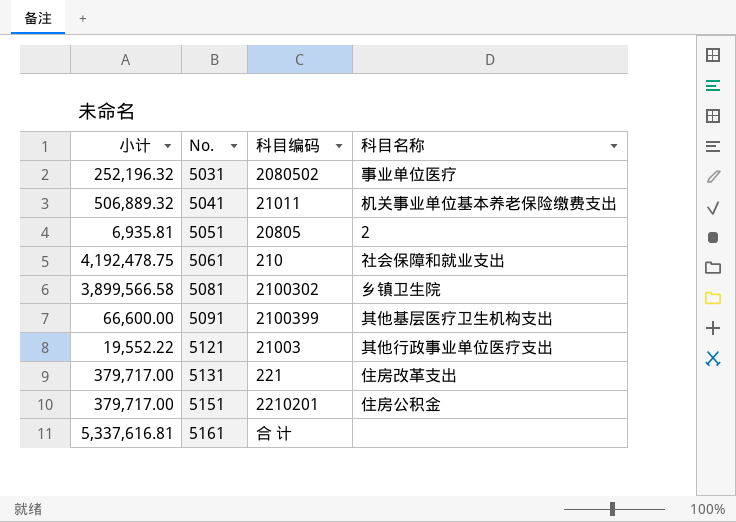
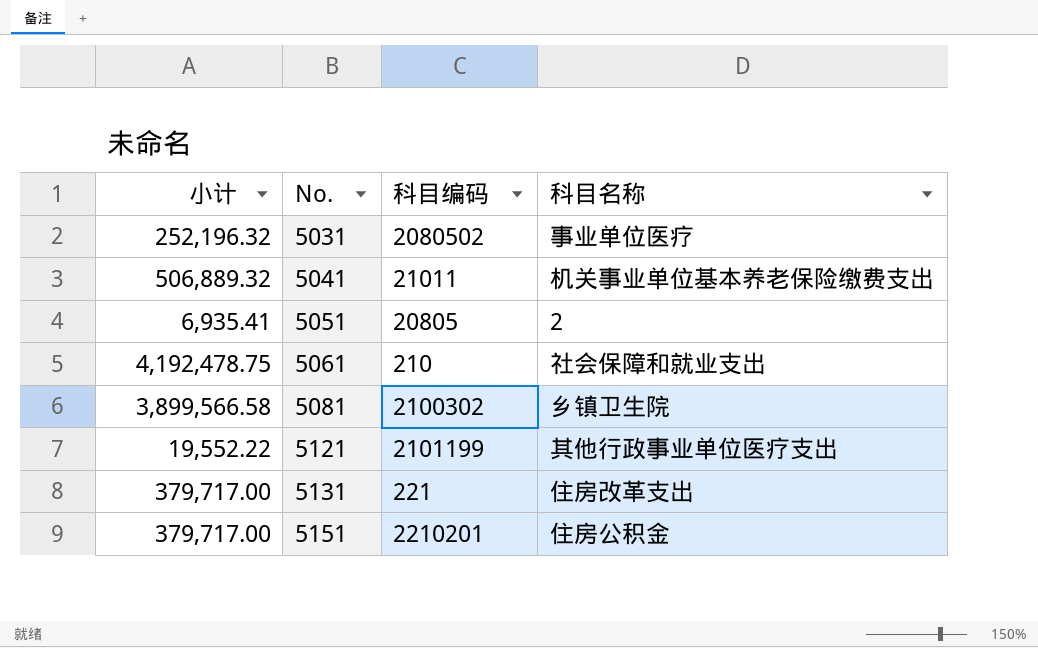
row 5091: 66,600.00 | 2100399 | 其他基层医疗卫生机构支出 -> none
row 5161: 5,337,616.81 | 合 计 | none -> none
5051 | 小计: 6,935.81 -> 6,935.41
5121 | 科目编码: 21003 -> 2101199

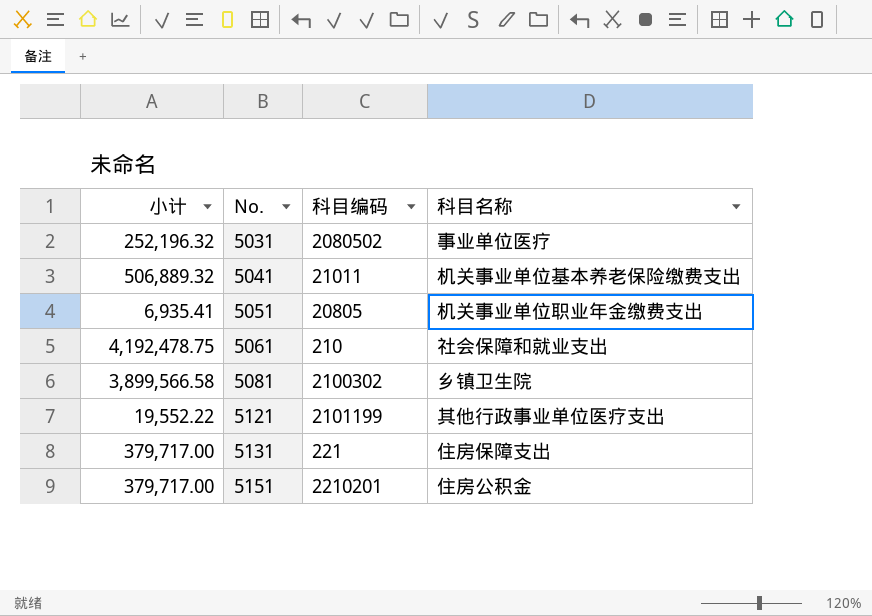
5051 | 科目名称: 2 -> 机关事业单位职业年金缴费支出
5131 | 科目名称: 住房改革支出 -> 住房保障支出

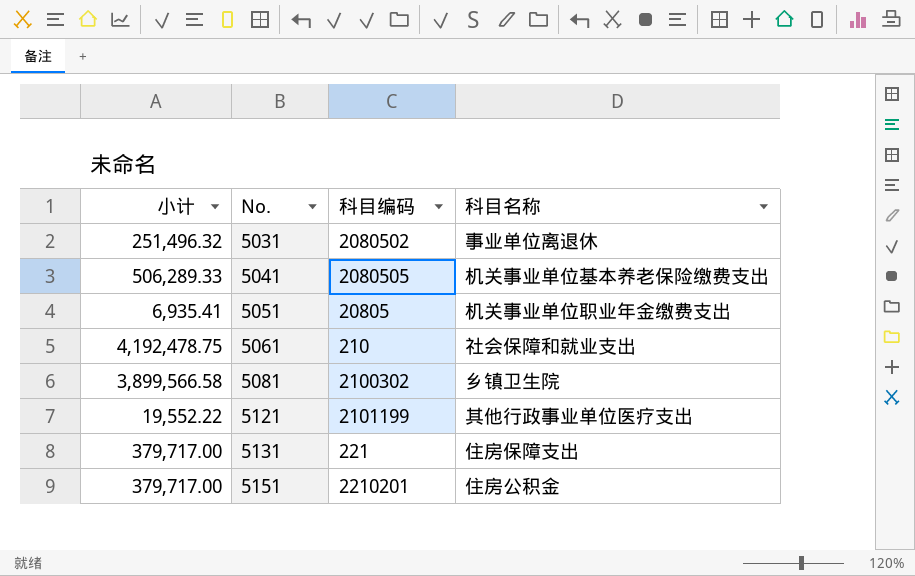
5031 | 小计: 252,196.32 -> 251,496.32
5031 | 科目名称: 事业单位医疗 -> 事业单位离退休
5041 | 小计: 506,889.32 -> 506,289.33
5041 | 科目编码: 21011 -> 2080505

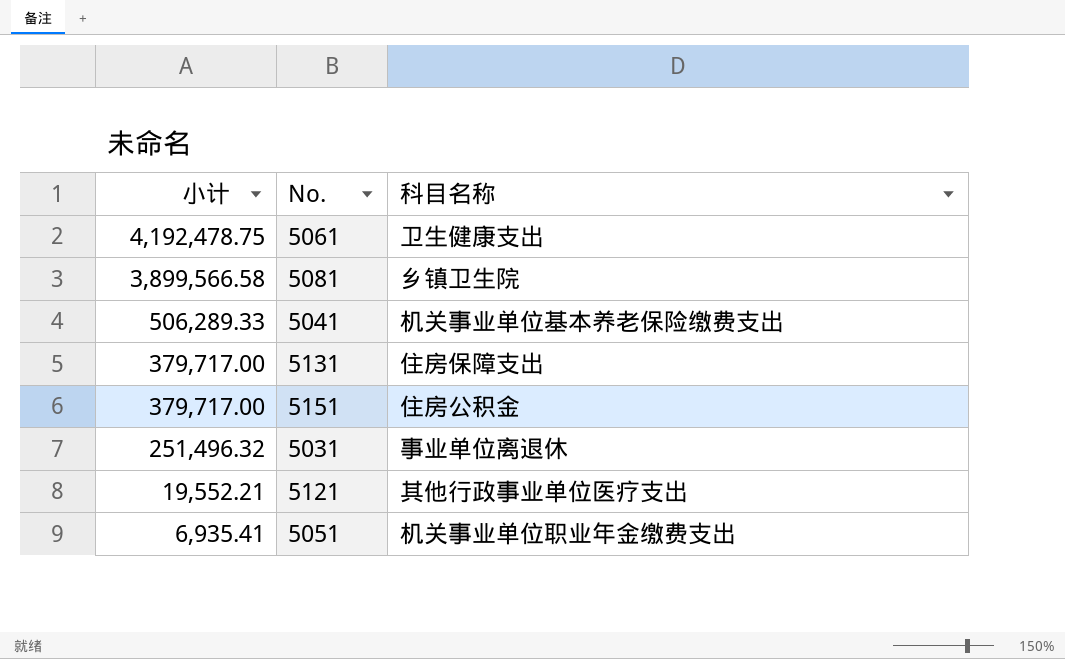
row order: No. ascending -> 小计 descending
column 科目编码 | position: 3 -> none
5061 | 科目名称: 社会保障和就业支出 -> 卫生健康支出
5121 | 小计: 19,552.22 -> 19,552.21

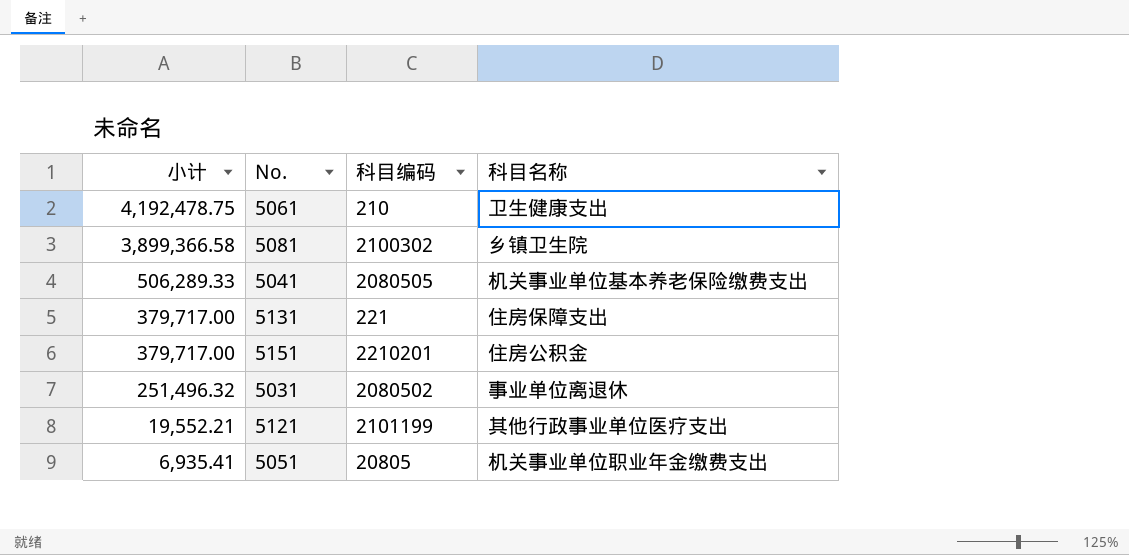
column 科目编码 | position: none -> 3
5081 | 小计: 3,899,566.58 -> 3,899,366.58

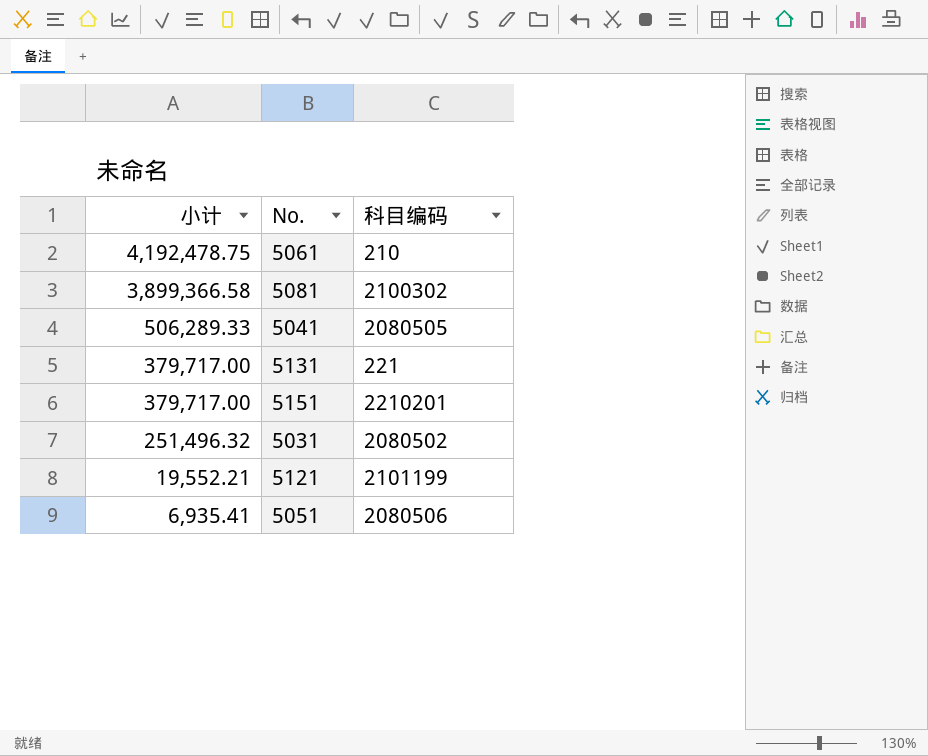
column 科目名称 | position: 4 -> none
5051 | 科目编码: 20805 -> 2080506

